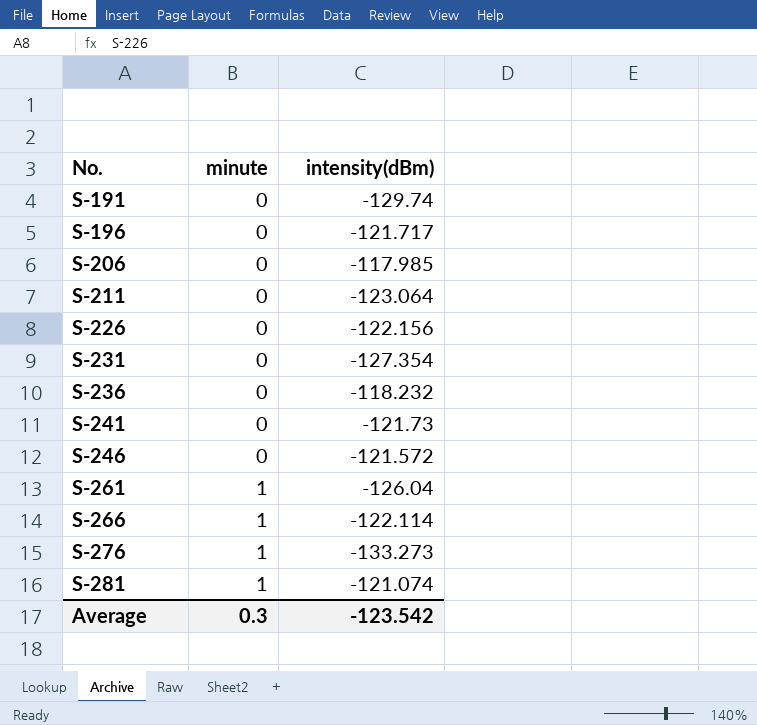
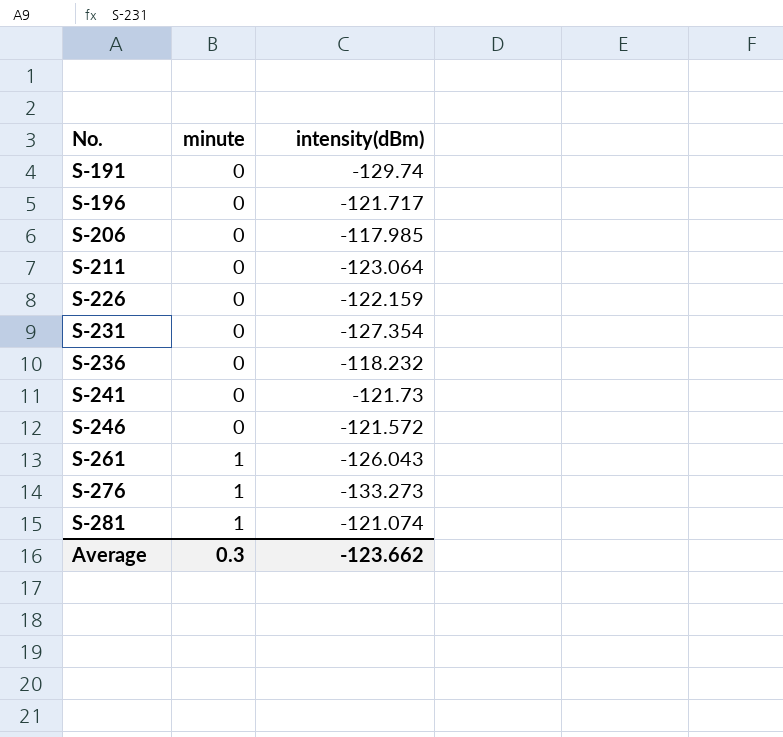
row S-266: 1 | -122.114 -> none
S-226 | intensity(dBm): -122.156 -> -122.159
S-261 | intensity(dBm): -126.04 -> -126.043
Average | intensity(dBm): -123.542 -> -123.662

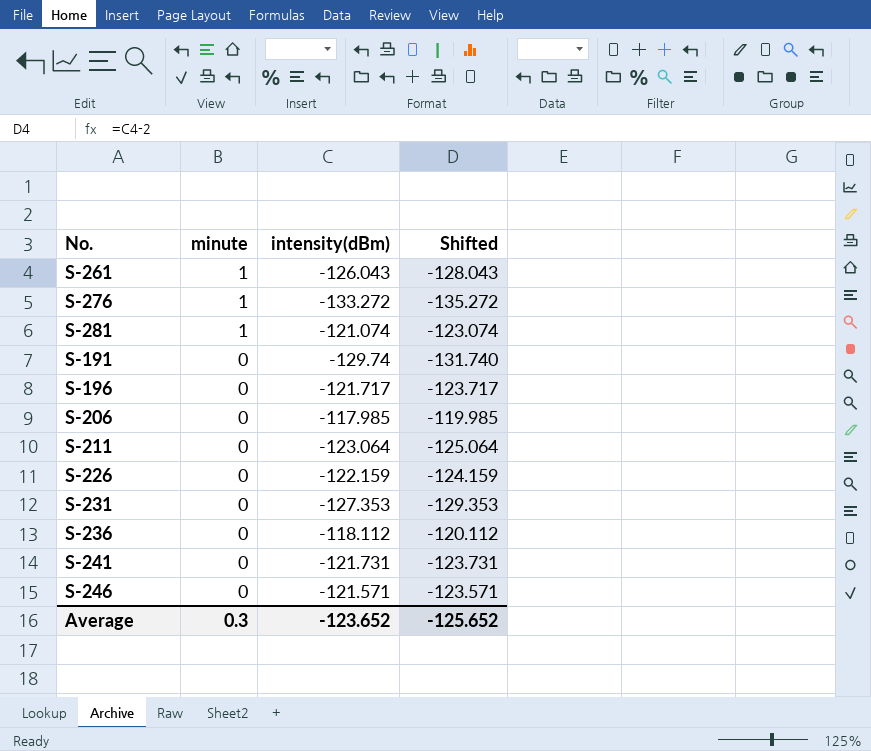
row order: No. ascending -> minute descending
column Shifted | formula: none -> [intensity(dBm)] - 2
S-276 | intensity(dBm): -133.273 -> -133.272
S-231 | intensity(dBm): -127.354 -> -127.353
S-236 | intensity(dBm): -118.232 -> -118.112
S-241 | intensity(dBm): -121.73 -> -121.731
S-246 | intensity(dBm): -121.572 -> -121.571
Average | intensity(dBm): -123.662 -> -123.652

